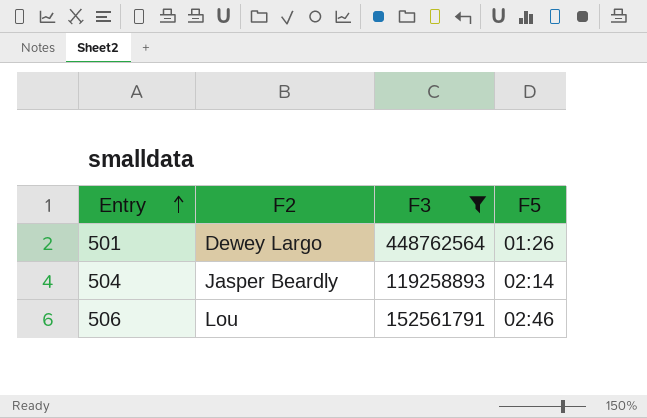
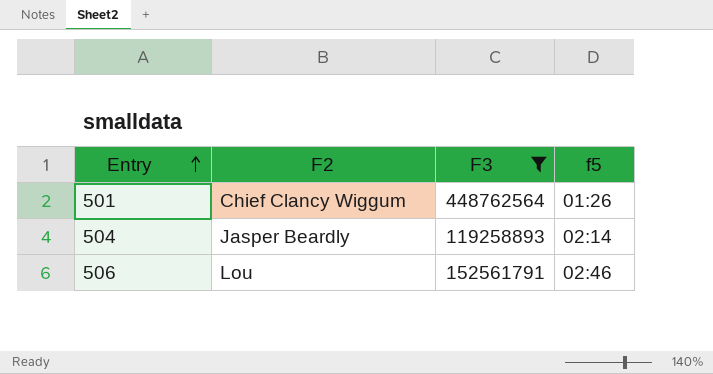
column name: F5 -> f5
501 | F2: Dewey Largo -> Chief Clancy Wiggum

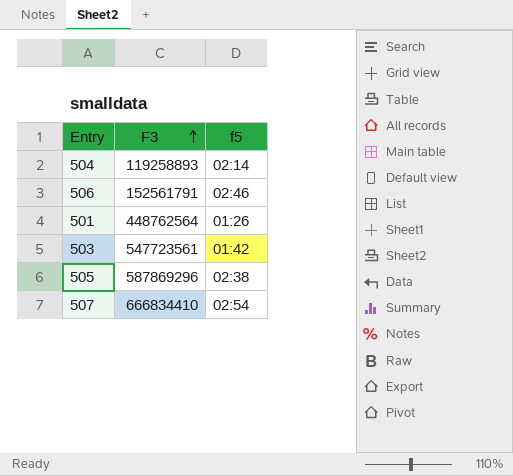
filter: F3 <= 448762564 -> none
row order: Entry ascending -> F3 ascending
column F2 | position: 2 -> none

